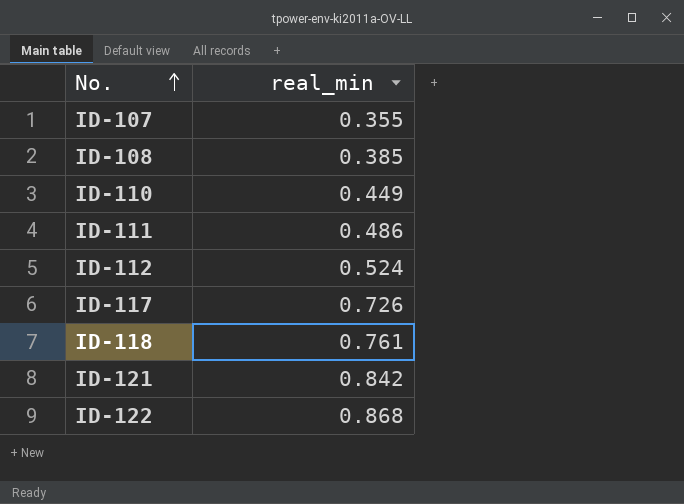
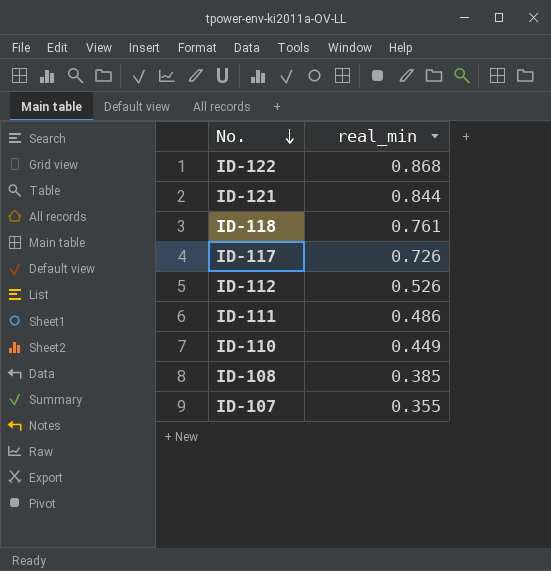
row order: No. ascending -> No. descending
ID-121 | real_min: 0.842 -> 0.844
ID-112 | real_min: 0.524 -> 0.526

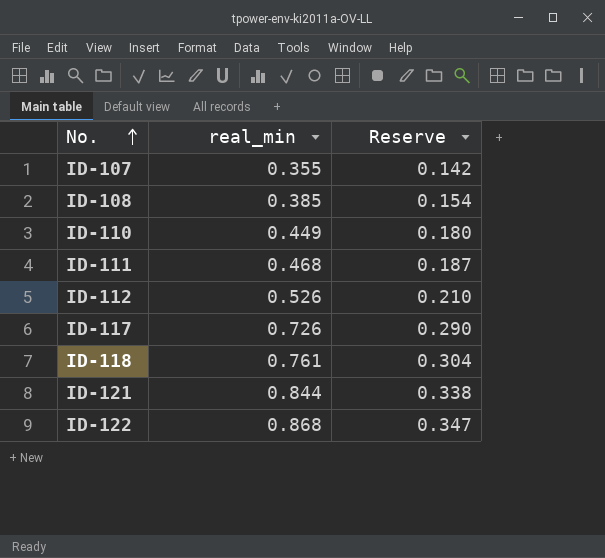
row order: No. descending -> No. ascending
column Reserve | formula: none -> [real_min] * 0.4
ID-111 | real_min: 0.486 -> 0.468

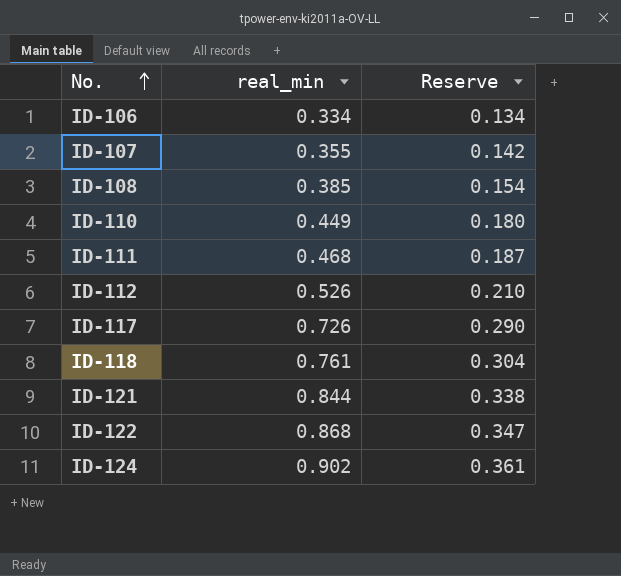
row ID-106: none -> 0.334 | 0.134
row ID-124: none -> 0.902 | 0.361

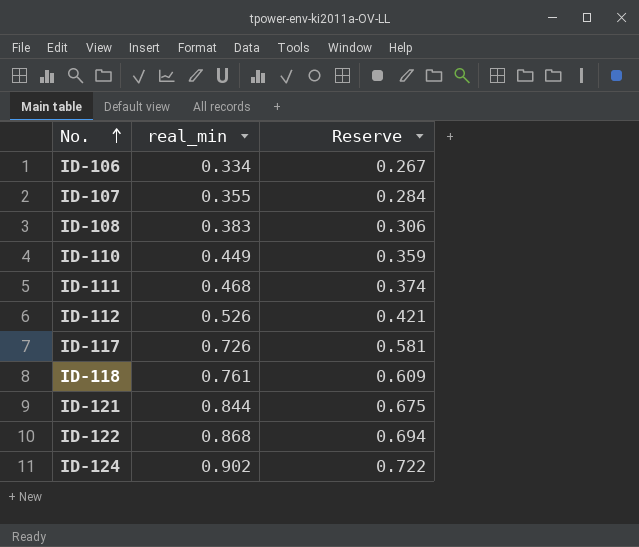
column Reserve | formula: [real_min] * 0.4 -> [real_min] * 0.8
ID-108 | real_min: 0.385 -> 0.383

